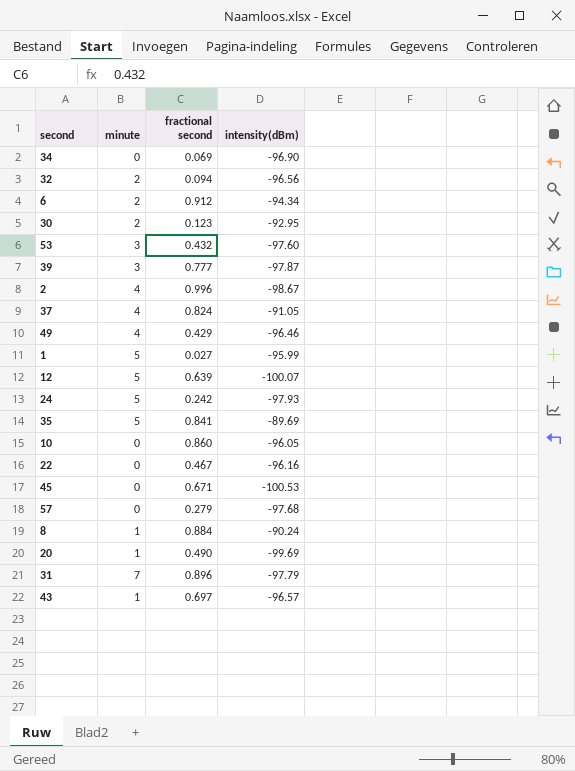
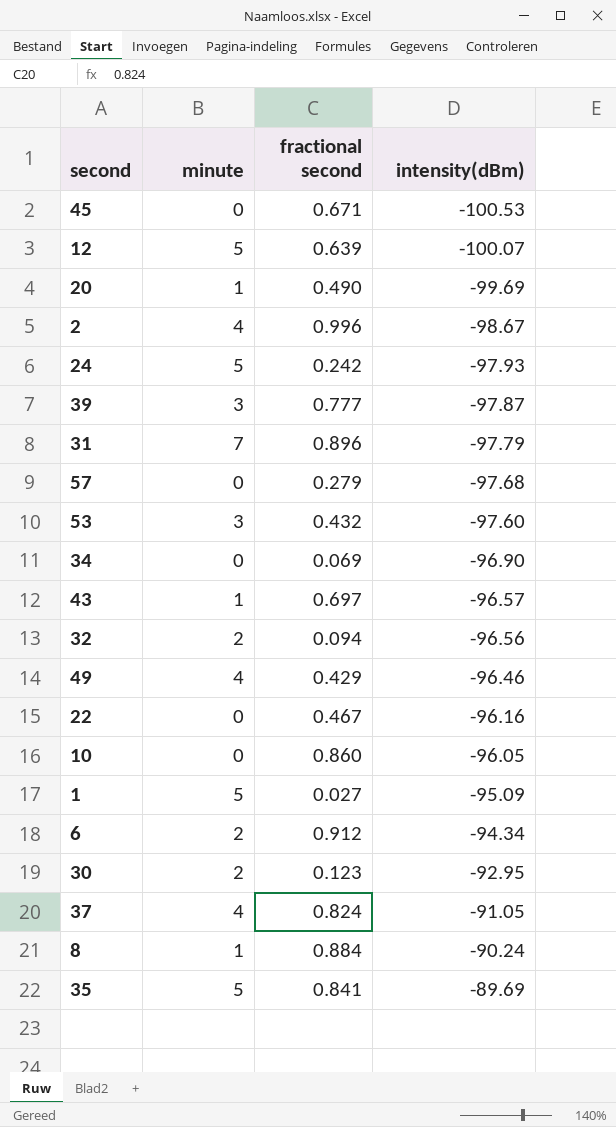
row order: none -> intensity(dBm) ascending
1 | intensity(dBm): -95.99 -> -95.09

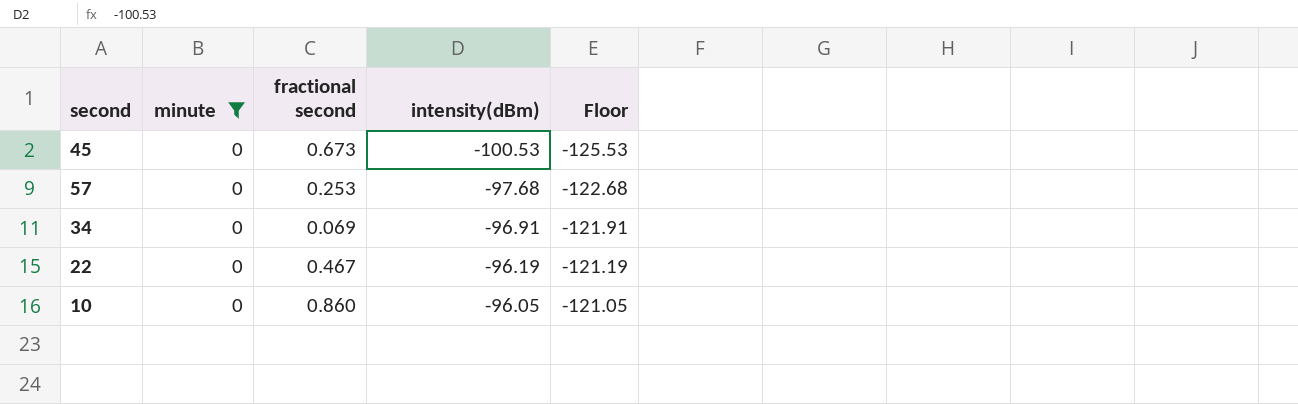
filter: none -> minute = 0
column Floor | formula: none -> [intensity(dBm)] - 25
45 | fractional second: 0.671 -> 0.673
57 | fractional second: 0.279 -> 0.253
34 | intensity(dBm): -96.90 -> -96.91
22 | intensity(dBm): -96.16 -> -96.19

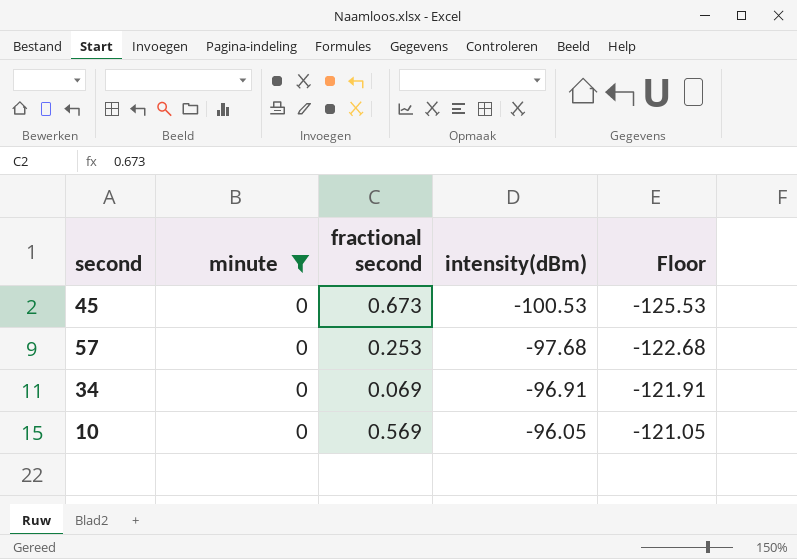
row 22: 0 | 0.467 | -96.19 | -121.19 -> none
10 | fractional second: 0.860 -> 0.569

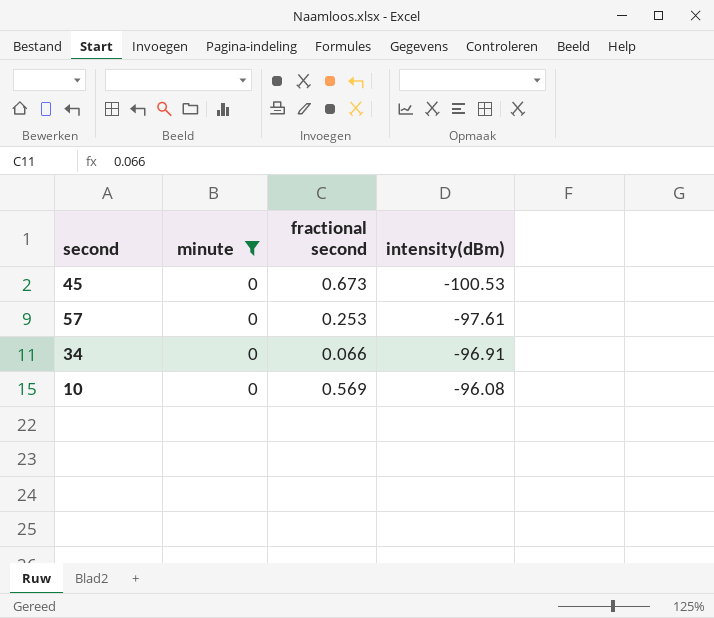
column Floor | formula: [intensity(dBm)] - 25 -> none
57 | intensity(dBm): -97.68 -> -97.61
34 | fractional second: 0.069 -> 0.066
10 | intensity(dBm): -96.05 -> -96.08

